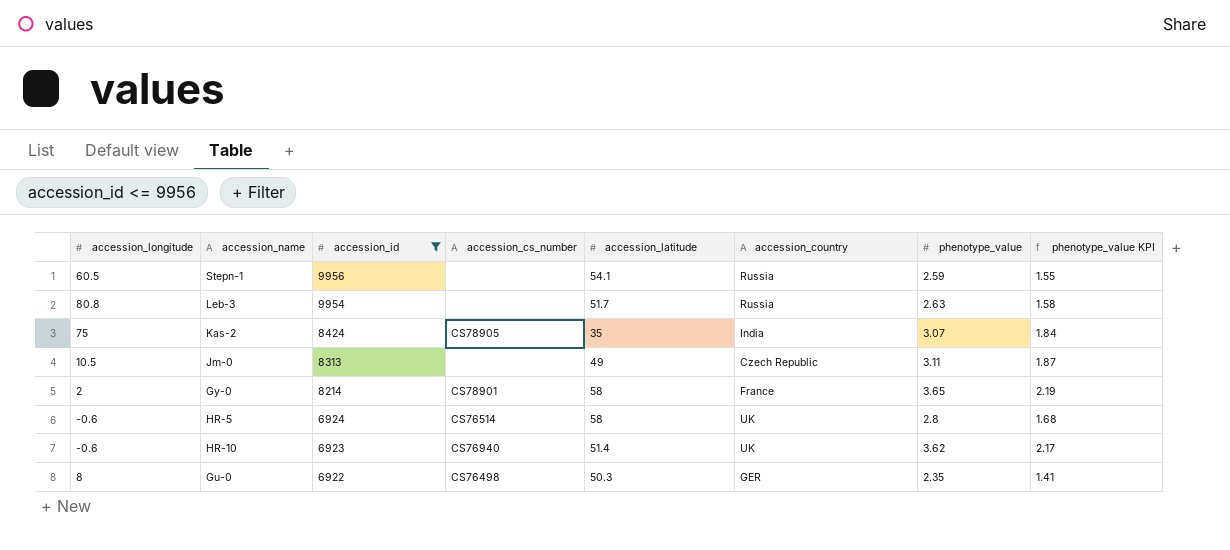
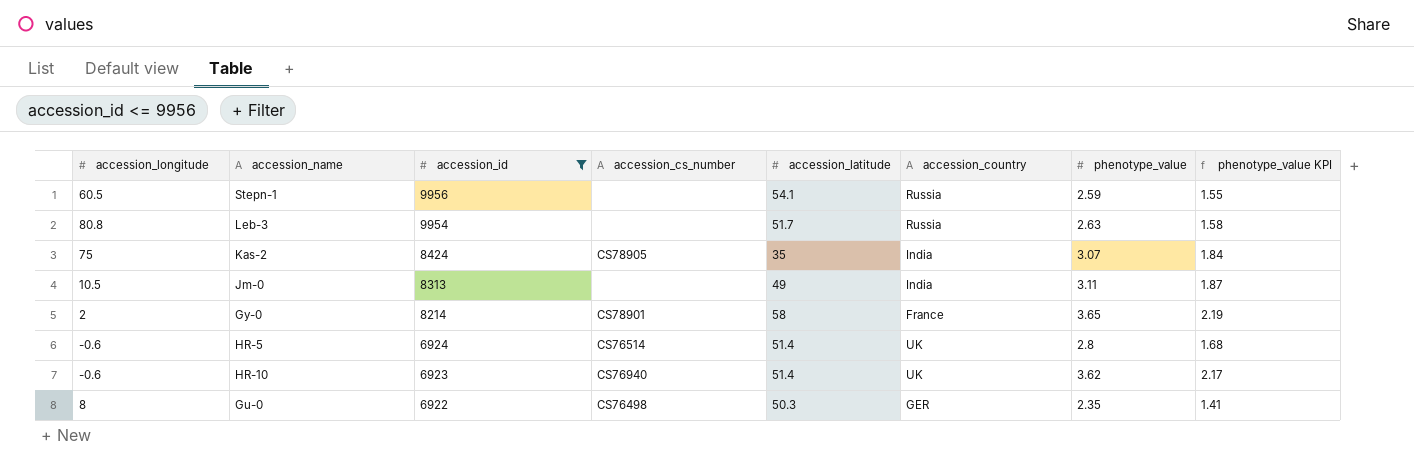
Jm-0 | accession_country: Czech Republic -> India
HR-5 | accession_latitude: 58 -> 51.4

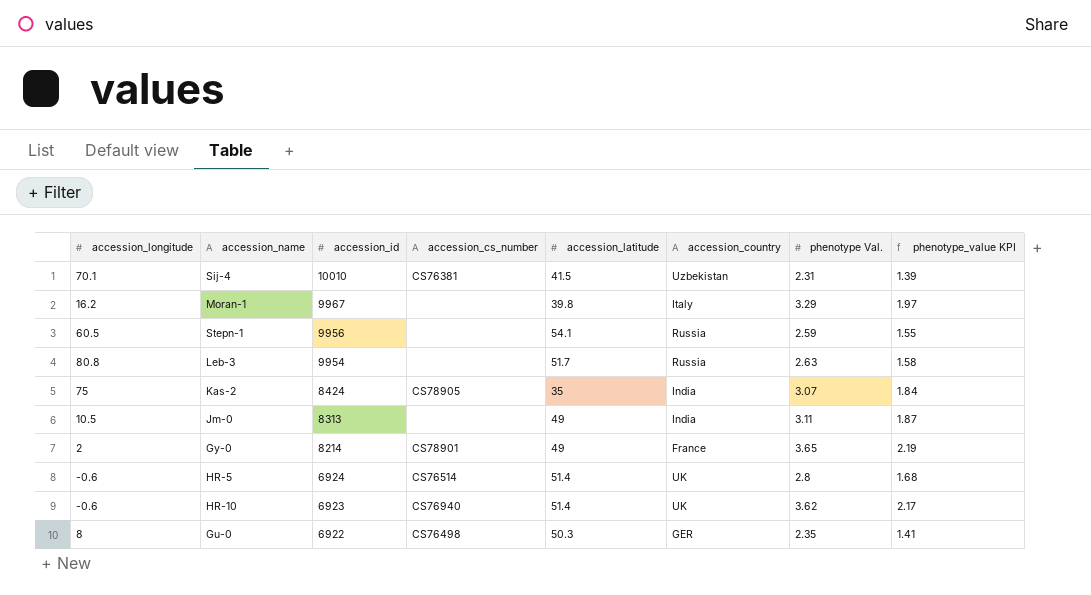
filter: accession_id <= 9956 -> none
column name: phenotype_value -> phenotype Val.
Gy-0 | accession_latitude: 58 -> 49

